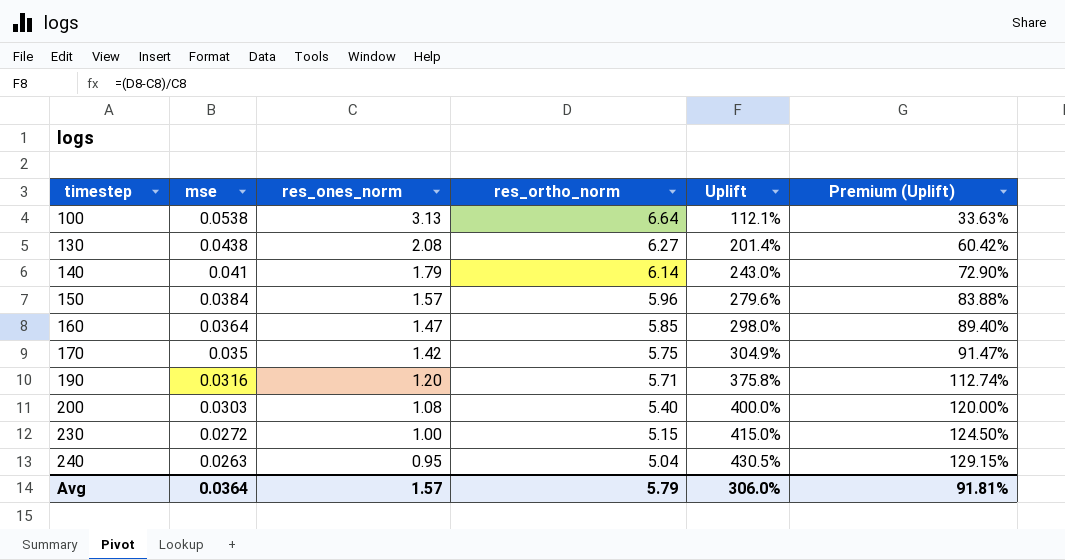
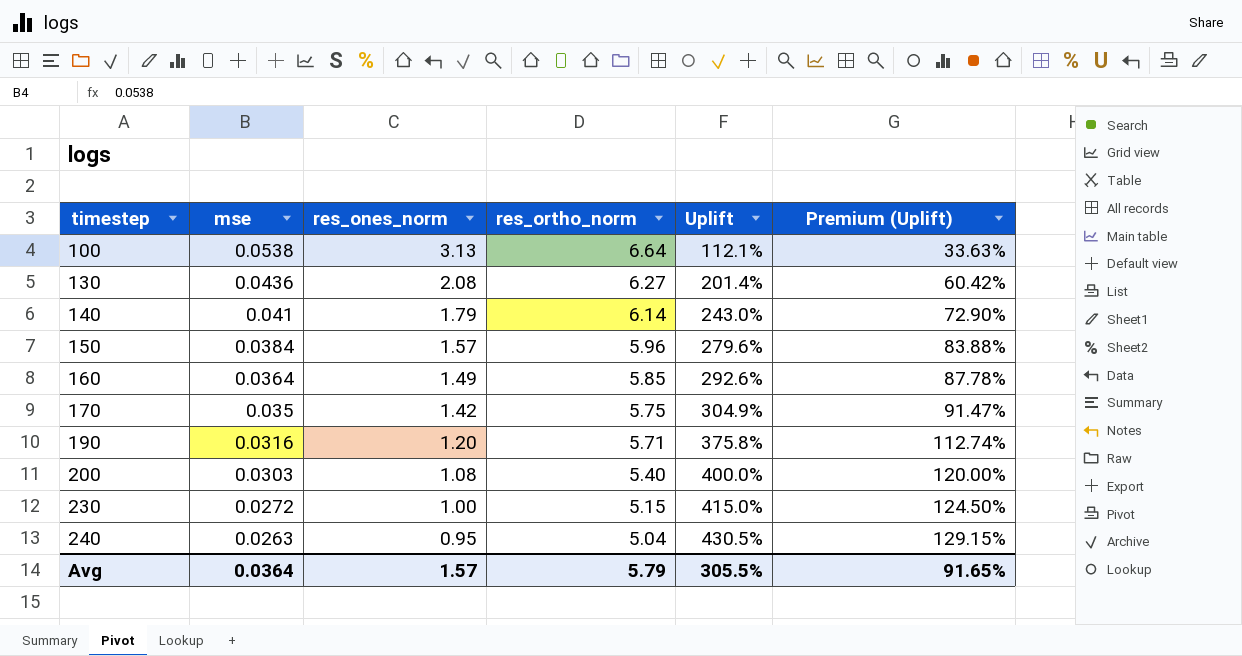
130 | mse: 0.0438 -> 0.0436
160 | res_ones_norm: 1.47 -> 1.49
160 | Uplift: 298.0% -> 292.6%
160 | Premium (Uplift): 89.40% -> 87.78%
Avg | Uplift: 306.0% -> 305.5%
Avg | Premium (Uplift): 91.81% -> 91.65%

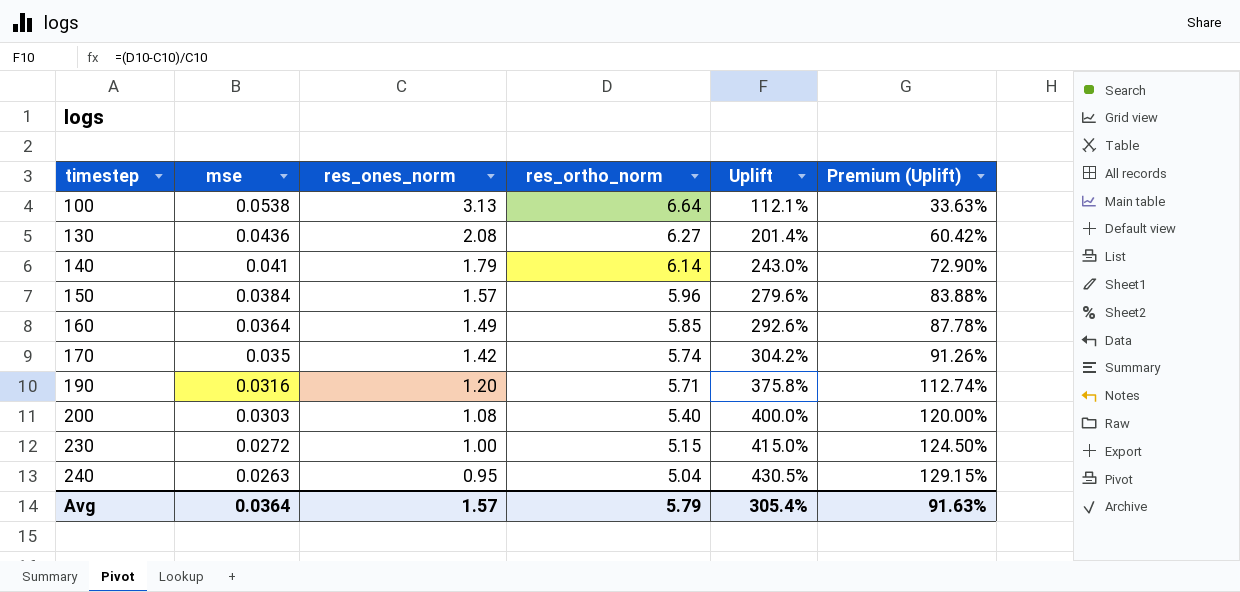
170 | res_ortho_norm: 5.75 -> 5.74
170 | Uplift: 304.9% -> 304.2%
170 | Premium (Uplift): 91.47% -> 91.26%
Avg | Uplift: 305.5% -> 305.4%
Avg | Premium (Uplift): 91.65% -> 91.63%

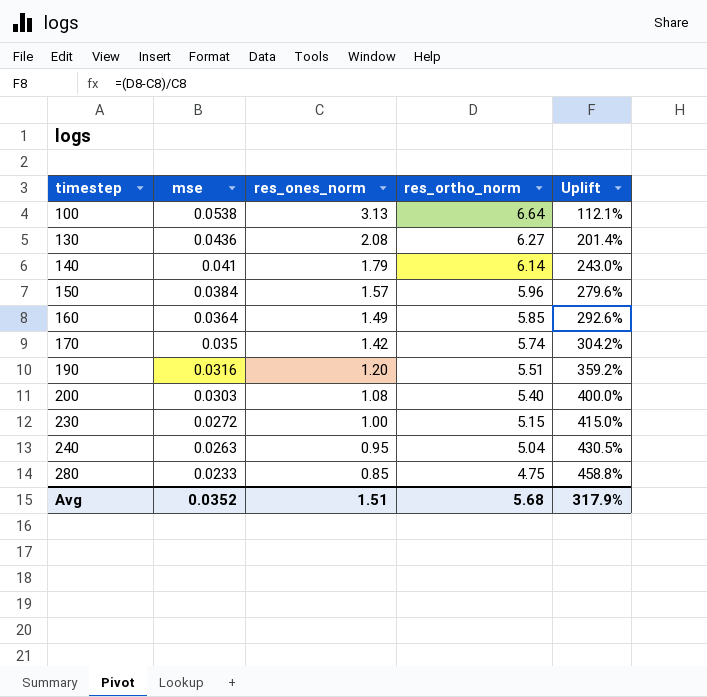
column Premium (Uplift) | formula: [Uplift] * 0.3 -> none
190 | res_ortho_norm: 5.71 -> 5.51
190 | Uplift: 375.8% -> 359.2%
row 280: none -> 0.0233 | 0.85 | 4.75 | 458.8%
Avg | mse: 0.0364 -> 0.0352
Avg | res_ones_norm: 1.57 -> 1.51
Avg | res_ortho_norm: 5.79 -> 5.68
Avg | Uplift: 305.4% -> 317.9%

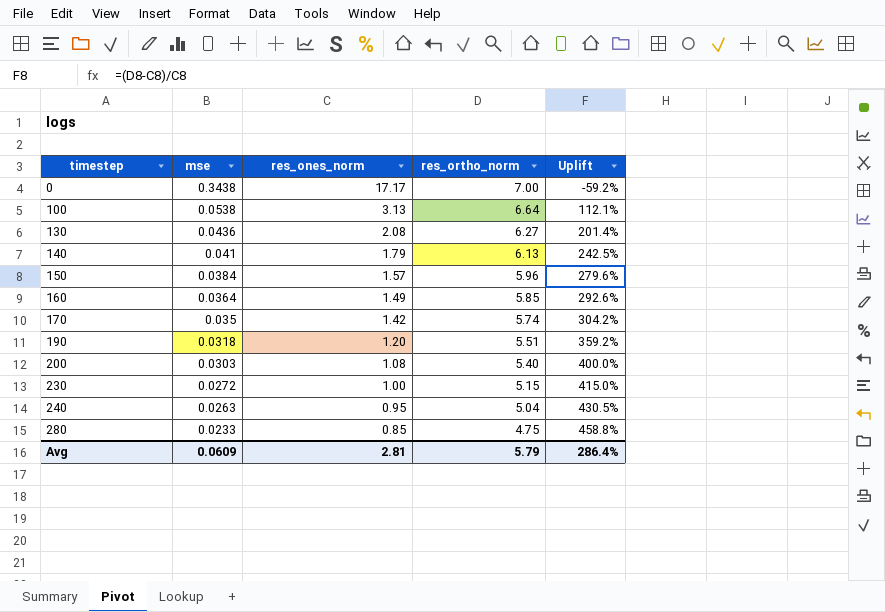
row 0: none -> 0.3438 | 17.17 | 7.00 | -59.2%
140 | res_ortho_norm: 6.14 -> 6.13
140 | Uplift: 243.0% -> 242.5%
190 | mse: 0.0316 -> 0.0318
Avg | mse: 0.0352 -> 0.0609
Avg | res_ones_norm: 1.51 -> 2.81
Avg | res_ortho_norm: 5.68 -> 5.79
Avg | Uplift: 317.9% -> 286.4%

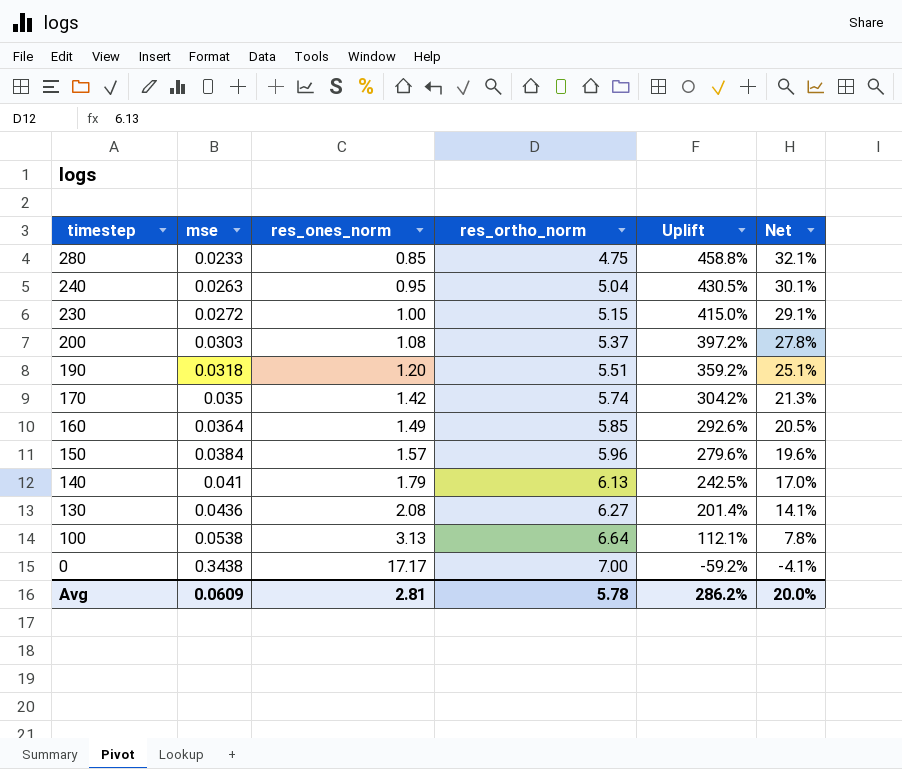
row order: timestep ascending -> timestep descending
column Net | formula: none -> [Uplift] * 0.07
200 | res_ortho_norm: 5.40 -> 5.37
200 | Uplift: 400.0% -> 397.2%
Avg | res_ortho_norm: 5.79 -> 5.78
Avg | Uplift: 286.4% -> 286.2%

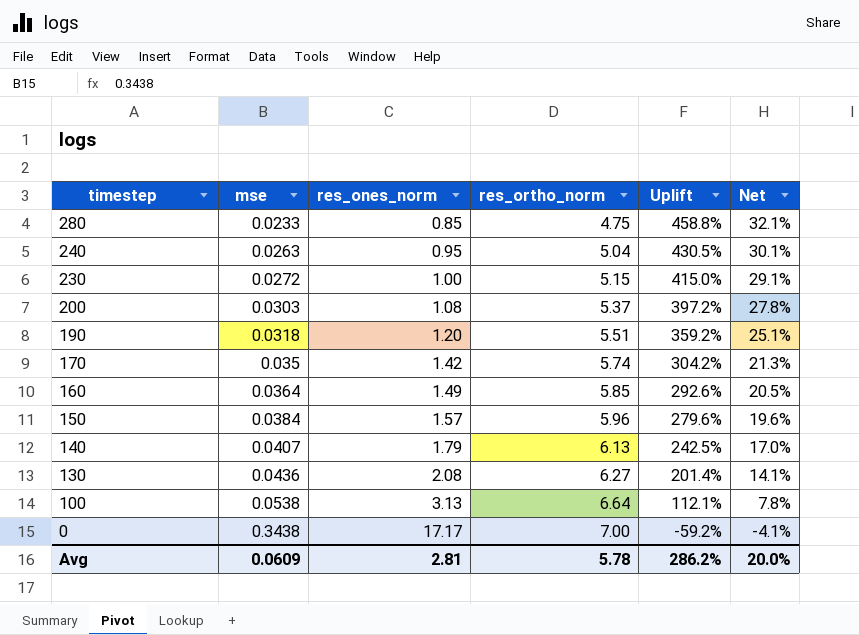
140 | mse: 0.041 -> 0.0407

